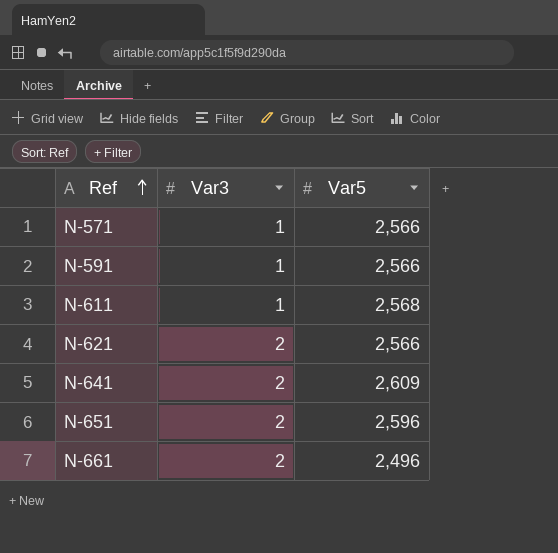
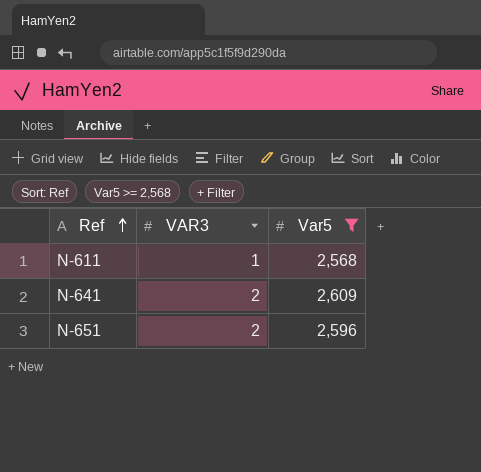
filter: none -> Var5 >= 2,568
column name: Var3 -> VAR3

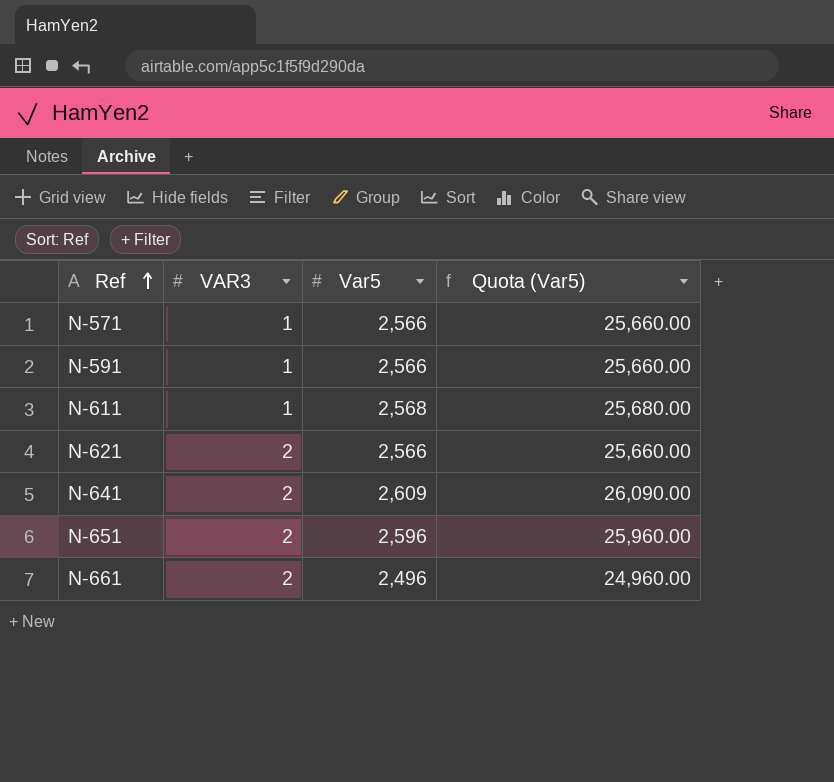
filter: Var5 >= 2,568 -> none
column Quota (Var5) | formula: none -> [Var5] * 10

